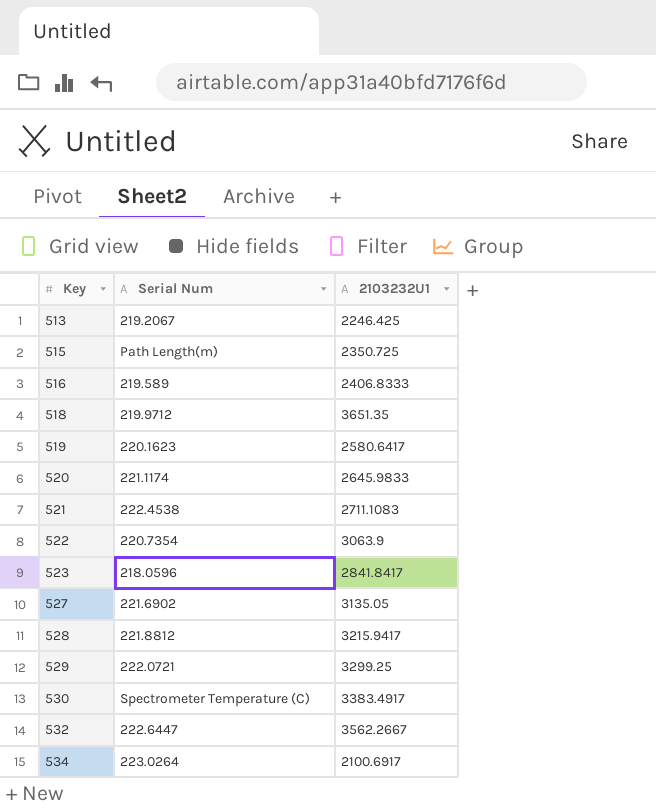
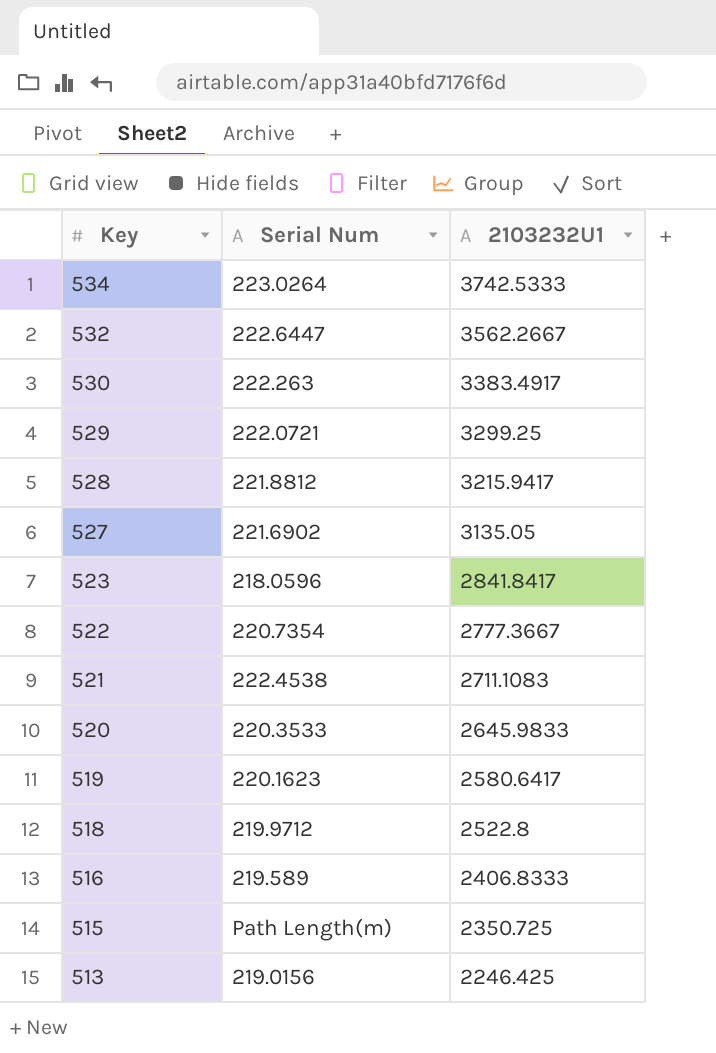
row order: Key ascending -> Key descending
534 | 2103232U1: 2100.6917 -> 3742.5333
530 | Serial Num: Spectrometer Temperature (C) -> 222.263
522 | 2103232U1: 3063.9 -> 2777.3667
520 | Serial Num: 221.1174 -> 220.3533
518 | 2103232U1: 3651.35 -> 2522.8
513 | Serial Num: 219.2067 -> 219.0156

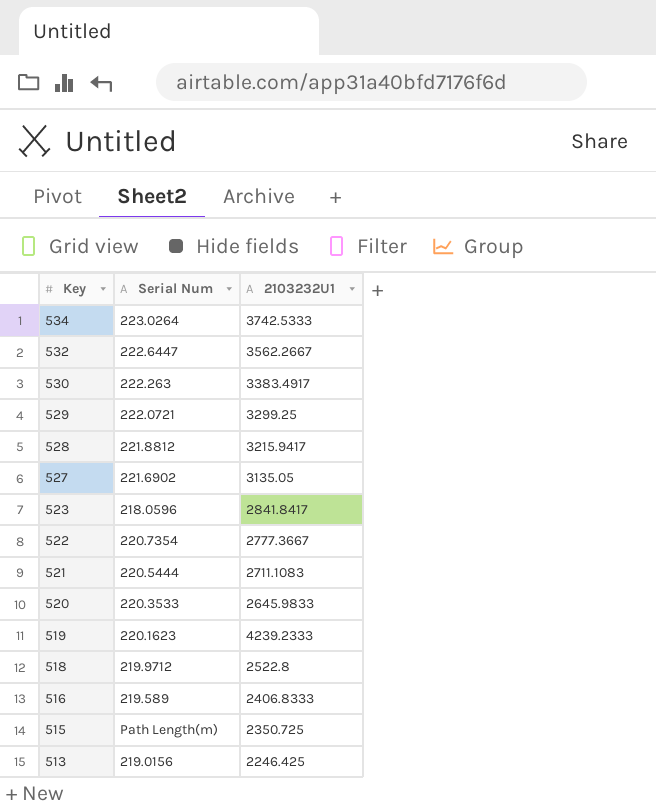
521 | Serial Num: 222.4538 -> 220.5444
519 | 2103232U1: 2580.6417 -> 4239.2333

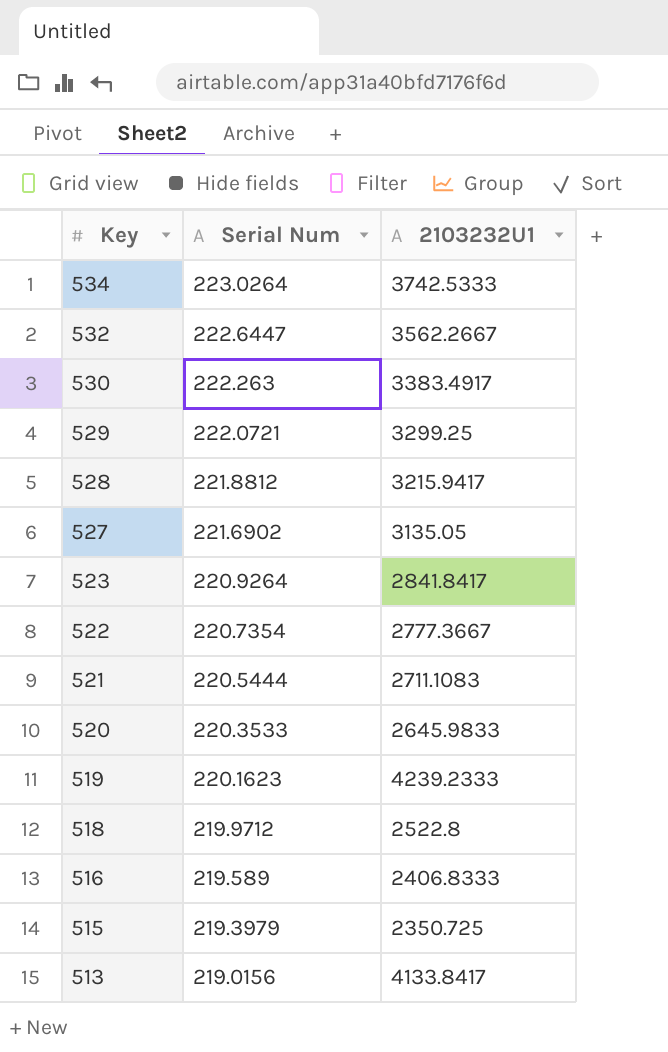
523 | Serial Num: 218.0596 -> 220.9264
515 | Serial Num: Path Length(m) -> 219.3979
513 | 2103232U1: 2246.425 -> 4133.8417

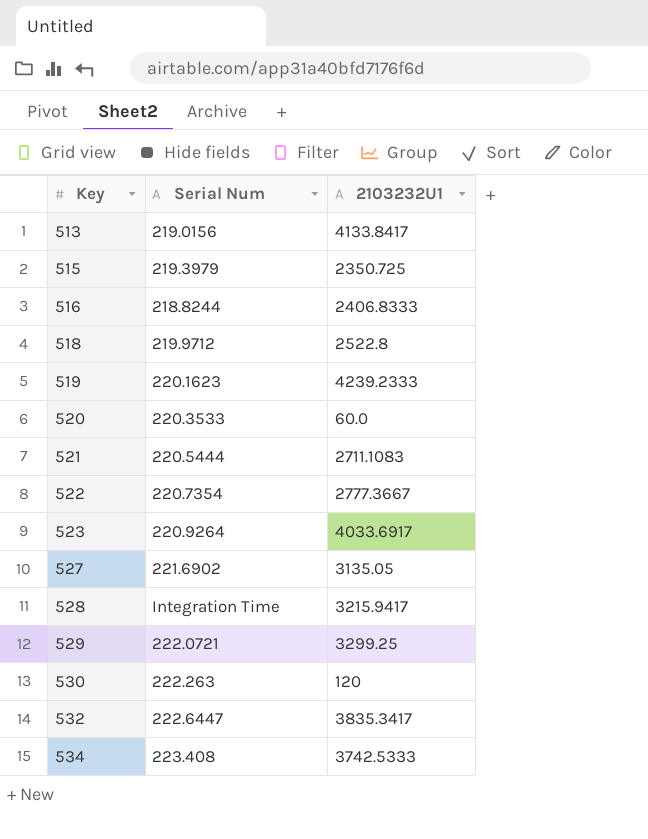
row order: Key descending -> Key ascending
516 | Serial Num: 219.589 -> 218.8244
520 | 2103232U1: 2645.9833 -> 60.0
523 | 2103232U1: 2841.8417 -> 4033.6917
528 | Serial Num: 221.8812 -> Integration Time
530 | 2103232U1: 3383.4917 -> 120
532 | 2103232U1: 3562.2667 -> 3835.3417
534 | Serial Num: 223.0264 -> 223.408

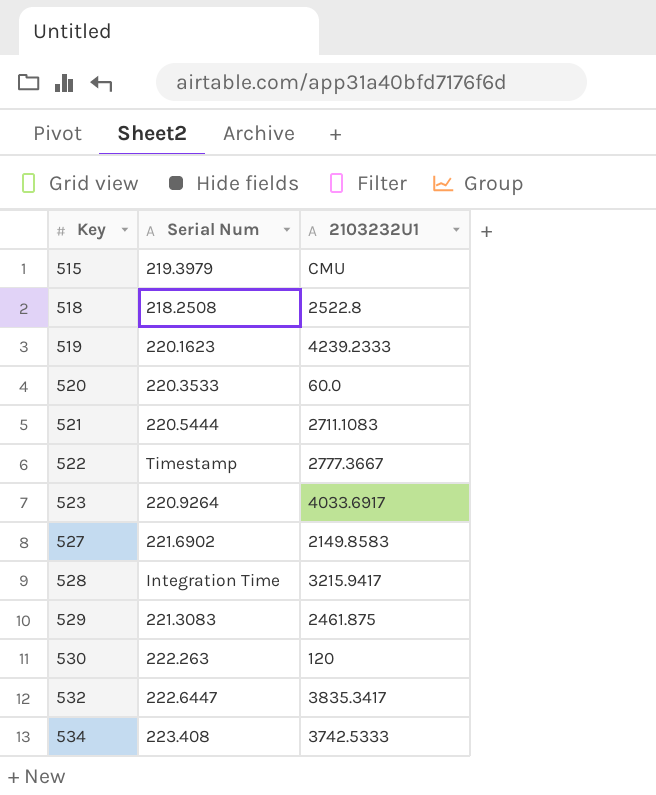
row 513: 219.0156 | 4133.8417 -> none
row 516: 218.8244 | 2406.8333 -> none
515 | 2103232U1: 2350.725 -> CMU
518 | Serial Num: 219.9712 -> 218.2508
522 | Serial Num: 220.7354 -> Timestamp
527 | 2103232U1: 3135.05 -> 2149.8583
529 | Serial Num: 222.0721 -> 221.3083
529 | 2103232U1: 3299.25 -> 2461.875

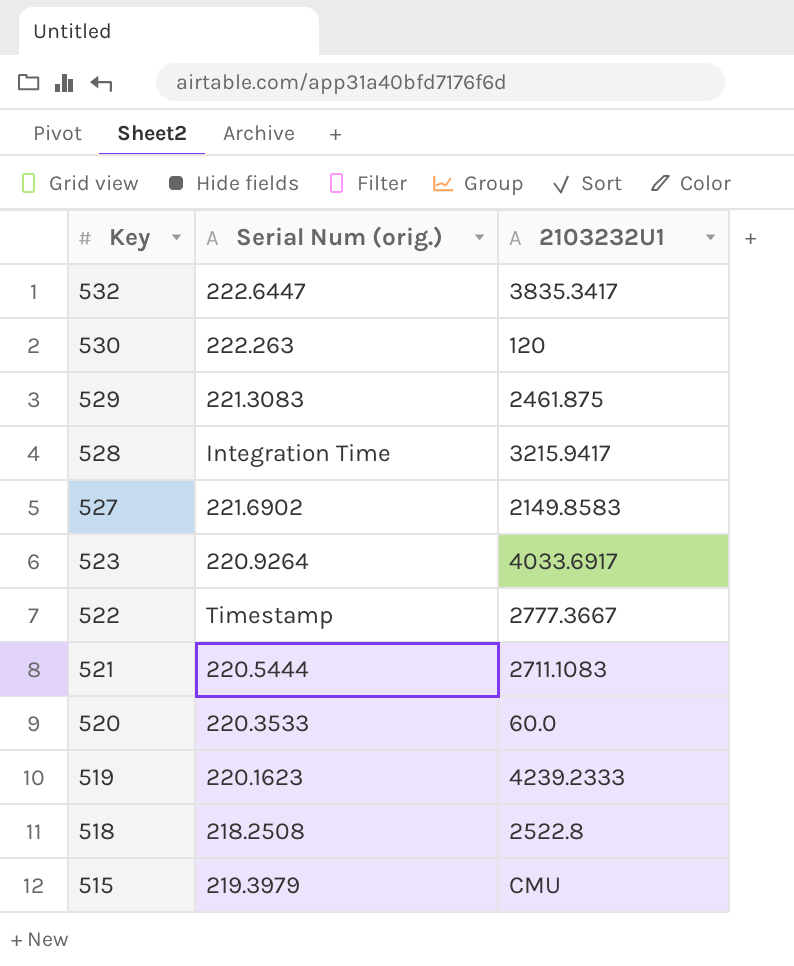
row order: Key ascending -> Key descending
column name: Serial Num -> Serial Num (orig.)
row 534: 223.408 | 3742.5333 -> none

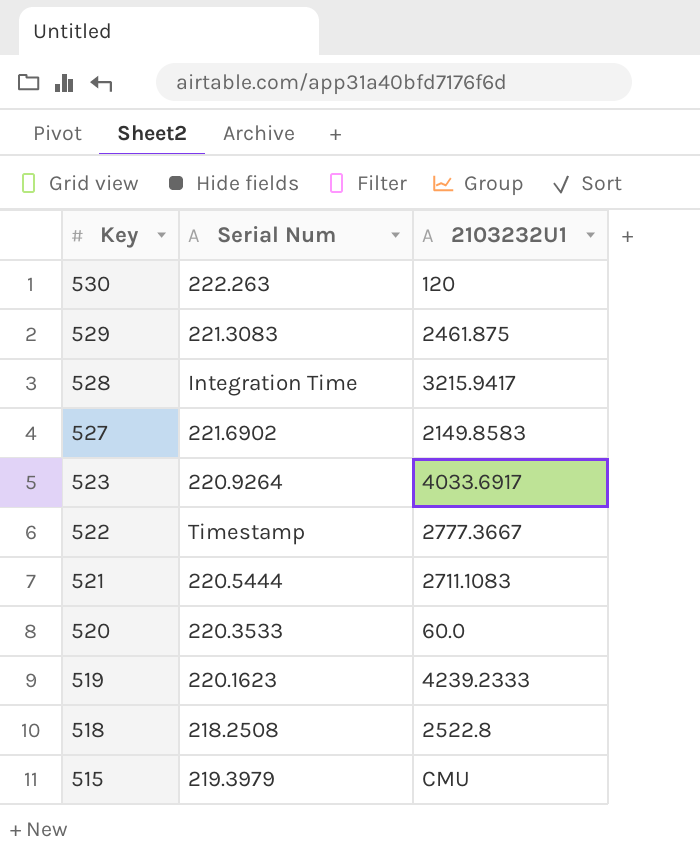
column name: Serial Num (orig.) -> Serial Num
row 532: 222.6447 | 3835.3417 -> none

